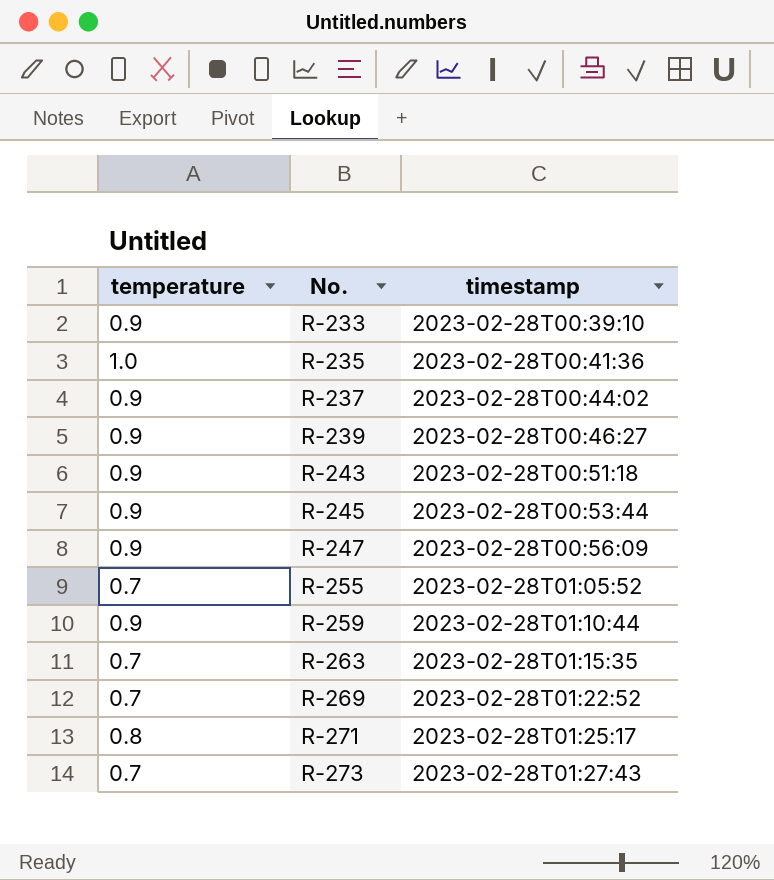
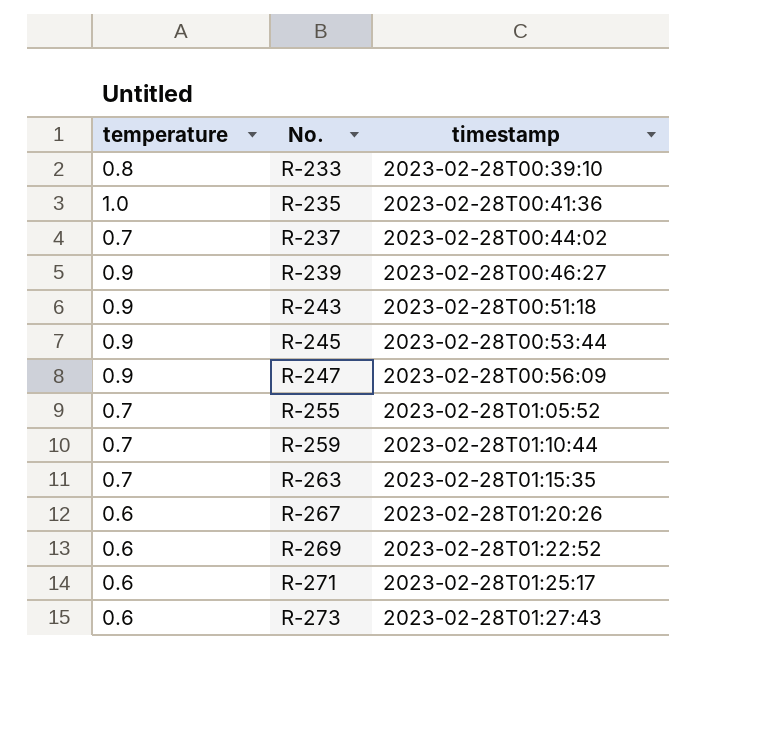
R-233 | temperature: 0.9 -> 0.8
R-237 | temperature: 0.9 -> 0.7
R-259 | temperature: 0.9 -> 0.7
row R-267: none -> 0.6 | 2023-02-28T01:20:26
R-269 | temperature: 0.7 -> 0.6
R-271 | temperature: 0.8 -> 0.6
R-273 | temperature: 0.7 -> 0.6

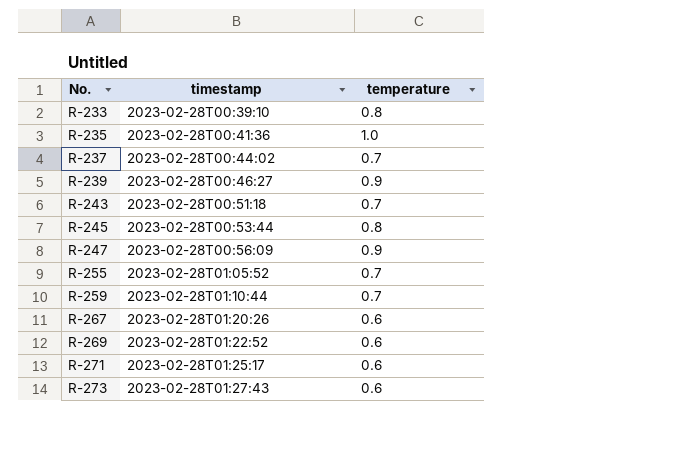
column temperature | position: 1 -> 3
row R-263: 0.7 | 2023-02-28T01:15:35 -> none
R-243 | temperature: 0.9 -> 0.7
R-245 | temperature: 0.9 -> 0.8

